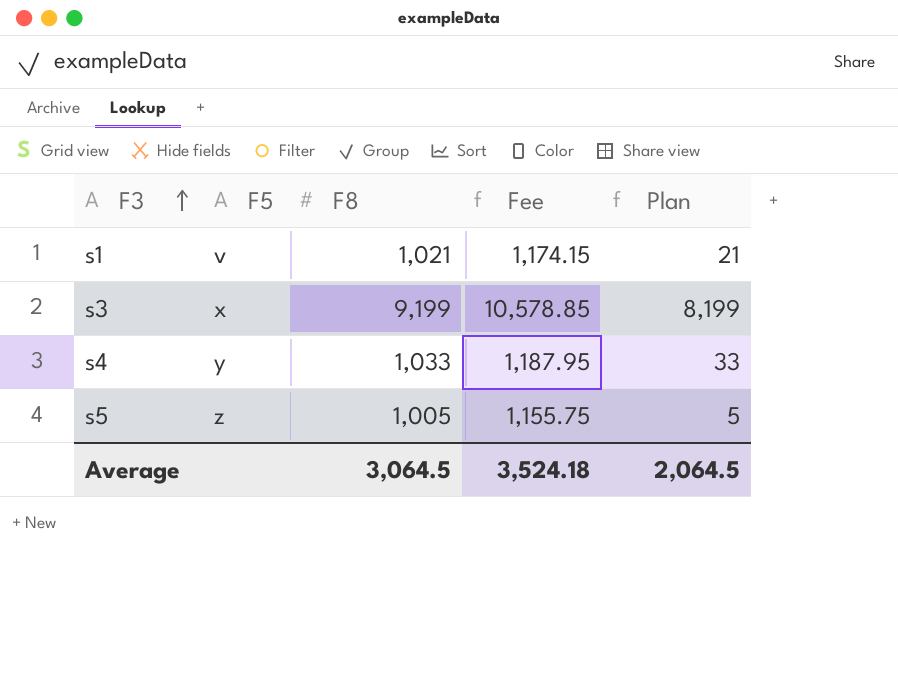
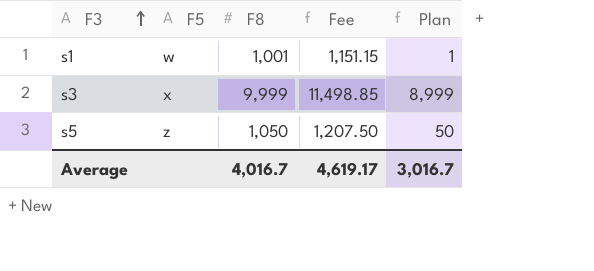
row s4: y | 1,033 | 1,187.95 | 33 -> none
s1 | F5: v -> w
s1 | F8: 1,021 -> 1,001
s1 | Fee: 1,174.15 -> 1,151.15
s1 | Plan: 21 -> 1
s3 | F8: 9,199 -> 9,999
s3 | Fee: 10,578.85 -> 11,498.85
s3 | Plan: 8,199 -> 8,999
s5 | F8: 1,005 -> 1,050
s5 | Fee: 1,155.75 -> 1,207.50
s5 | Plan: 5 -> 50
Average | F8: 3,064.5 -> 4,016.7
Average | Fee: 3,524.18 -> 4,619.17
Average | Plan: 2,064.5 -> 3,016.7

